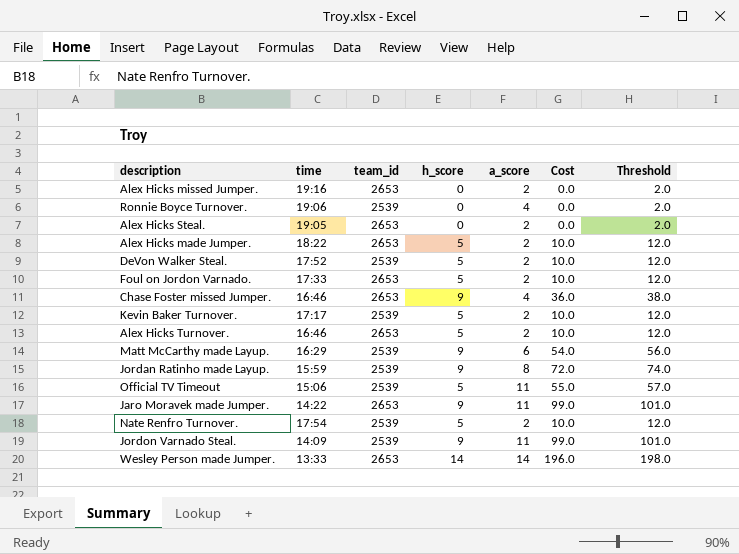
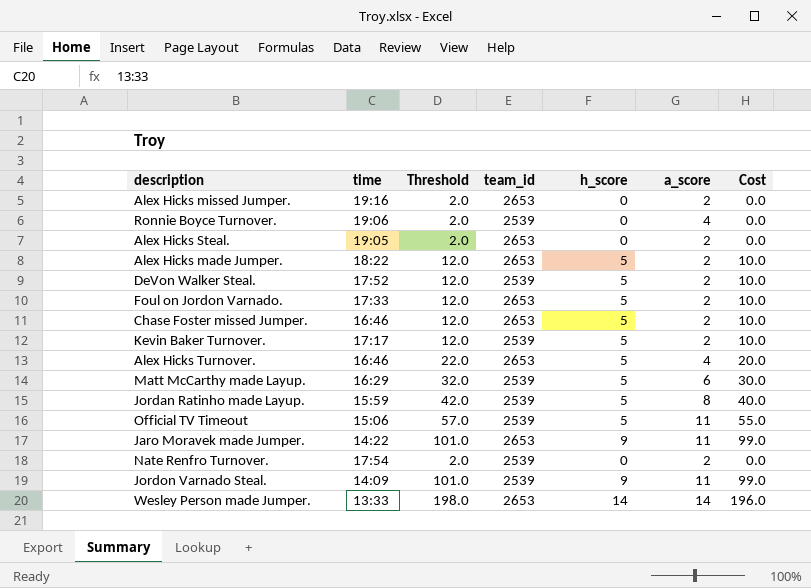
column Threshold | position: 7 -> 3
Chase Foster missed Jumper. | Threshold: 38.0 -> 12.0
Chase Foster missed Jumper. | h_score: 9 -> 5
Chase Foster missed Jumper. | a_score: 4 -> 2
Chase Foster missed Jumper. | Cost: 36.0 -> 10.0
Alex Hicks Turnover. | Threshold: 12.0 -> 22.0
Alex Hicks Turnover. | a_score: 2 -> 4
Alex Hicks Turnover. | Cost: 10.0 -> 20.0
Matt McCarthy made Layup. | Threshold: 56.0 -> 32.0
Matt McCarthy made Layup. | h_score: 9 -> 5
Matt McCarthy made Layup. | Cost: 54.0 -> 30.0
Jordan Ratinho made Layup. | Threshold: 74.0 -> 42.0
Jordan Ratinho made Layup. | h_score: 9 -> 5
Jordan Ratinho made Layup. | Cost: 72.0 -> 40.0
Nate Renfro Turnover. | Threshold: 12.0 -> 2.0
Nate Renfro Turnover. | h_score: 5 -> 0
Nate Renfro Turnover. | Cost: 10.0 -> 0.0

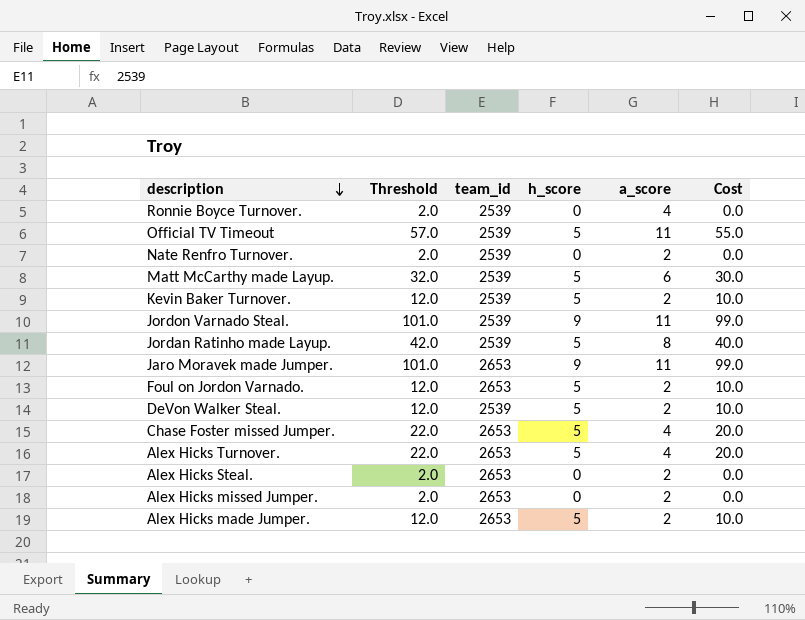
row order: none -> description descending
column time | position: 2 -> none
row Wesley Person made Jumper.: 13:33 | 198.0 | 2653 | 14 | 14 | 196.0 -> none
Chase Foster missed Jumper. | Threshold: 12.0 -> 22.0
Chase Foster missed Jumper. | a_score: 2 -> 4
Chase Foster missed Jumper. | Cost: 10.0 -> 20.0

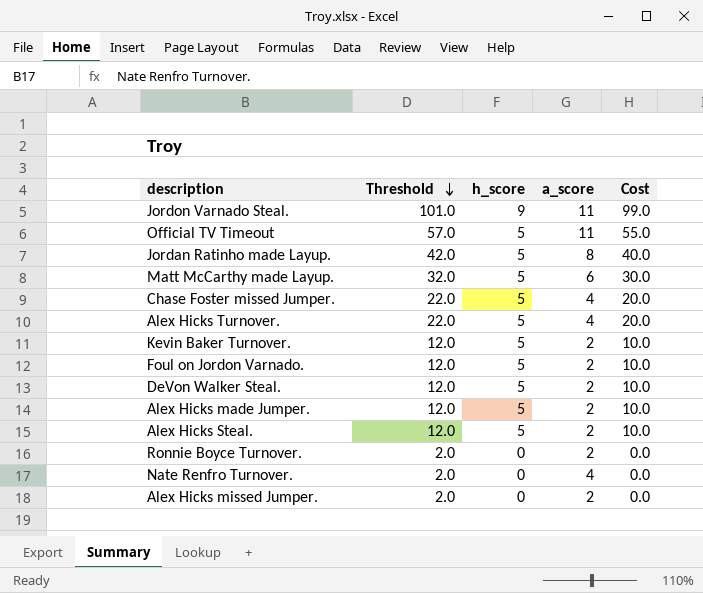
row order: description descending -> Threshold descending
column team_id | position: 3 -> none
row Jaro Moravek made Jumper.: 101.0 | 2653 | 9 | 11 | 99.0 -> none
Alex Hicks Steal. | Threshold: 2.0 -> 12.0
Alex Hicks Steal. | h_score: 0 -> 5
Alex Hicks Steal. | Cost: 0.0 -> 10.0
Ronnie Boyce Turnover. | a_score: 4 -> 2
Nate Renfro Turnover. | a_score: 2 -> 4

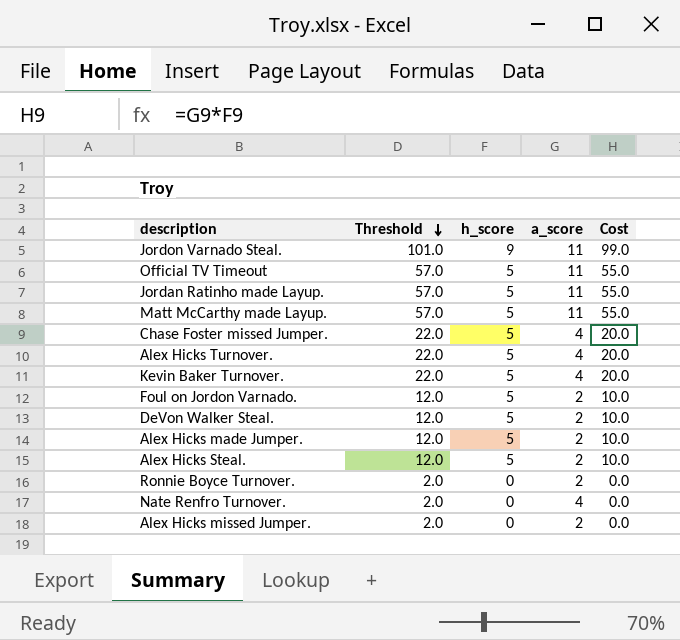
Jordan Ratinho made Layup. | Threshold: 42.0 -> 57.0
Jordan Ratinho made Layup. | a_score: 8 -> 11
Jordan Ratinho made Layup. | Cost: 40.0 -> 55.0
Matt McCarthy made Layup. | Threshold: 32.0 -> 57.0
Matt McCarthy made Layup. | a_score: 6 -> 11
Matt McCarthy made Layup. | Cost: 30.0 -> 55.0
Kevin Baker Turnover. | Threshold: 12.0 -> 22.0
Kevin Baker Turnover. | a_score: 2 -> 4
Kevin Baker Turnover. | Cost: 10.0 -> 20.0

